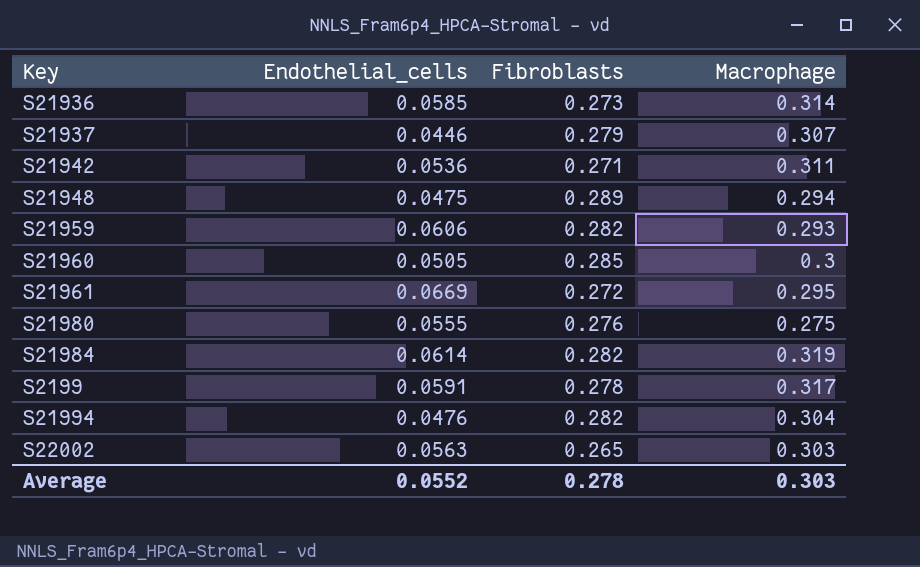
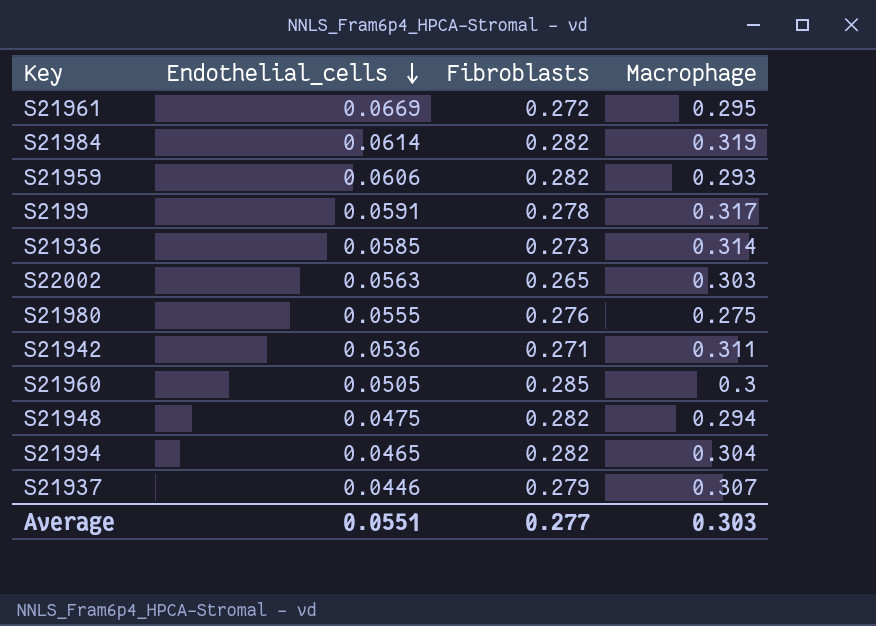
row order: none -> Endothelial_cells descending
S21948 | Fibroblasts: 0.289 -> 0.282
S21994 | Endothelial_cells: 0.0476 -> 0.0465
Average | Endothelial_cells: 0.0552 -> 0.0551
Average | Fibroblasts: 0.278 -> 0.277

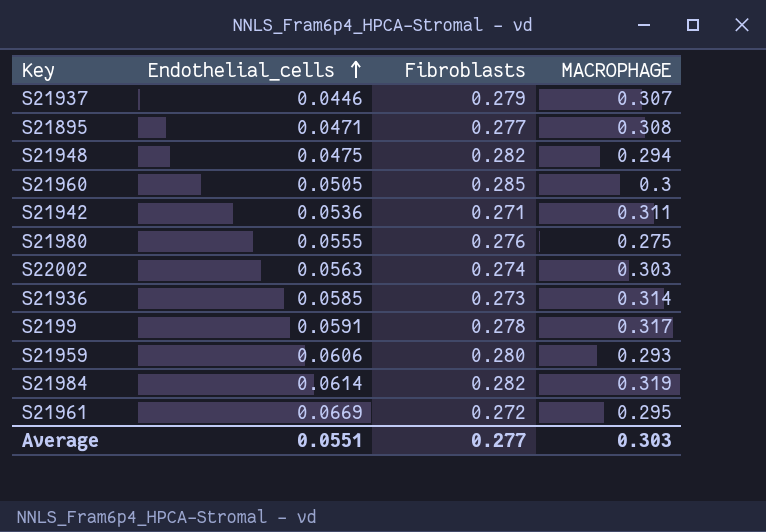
row order: Endothelial_cells descending -> Endothelial_cells ascending
column name: Macrophage -> MACROPHAGE
row S21994: 0.0465 | 0.282 | 0.304 -> none
row S21895: none -> 0.0471 | 0.277 | 0.308
S22002 | Fibroblasts: 0.265 -> 0.274
S21959 | Fibroblasts: 0.282 -> 0.280

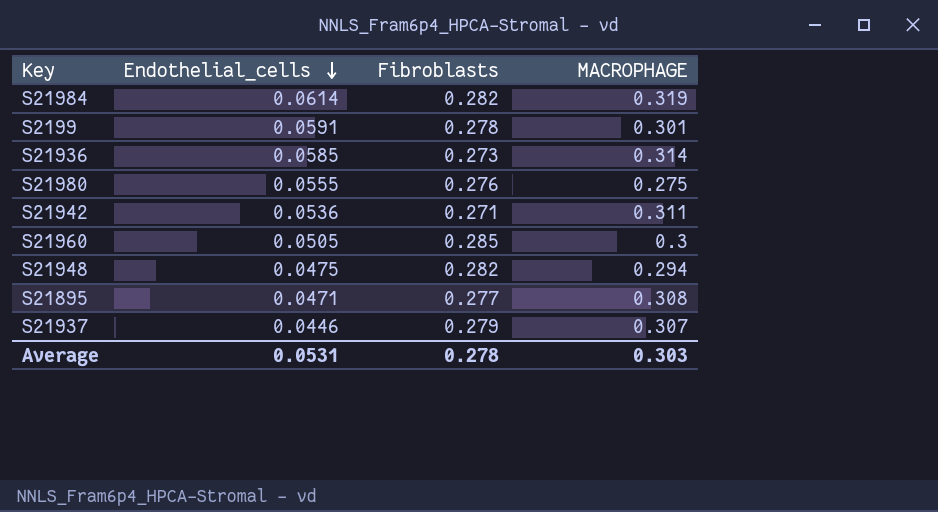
row order: Endothelial_cells ascending -> Endothelial_cells descending
row S22002: 0.0563 | 0.274 | 0.303 -> none
row S21959: 0.0606 | 0.280 | 0.293 -> none
row S21961: 0.0669 | 0.272 | 0.295 -> none
S2199 | MACROPHAGE: 0.317 -> 0.301
Average | Endothelial_cells: 0.0551 -> 0.0531
Average | Fibroblasts: 0.277 -> 0.278

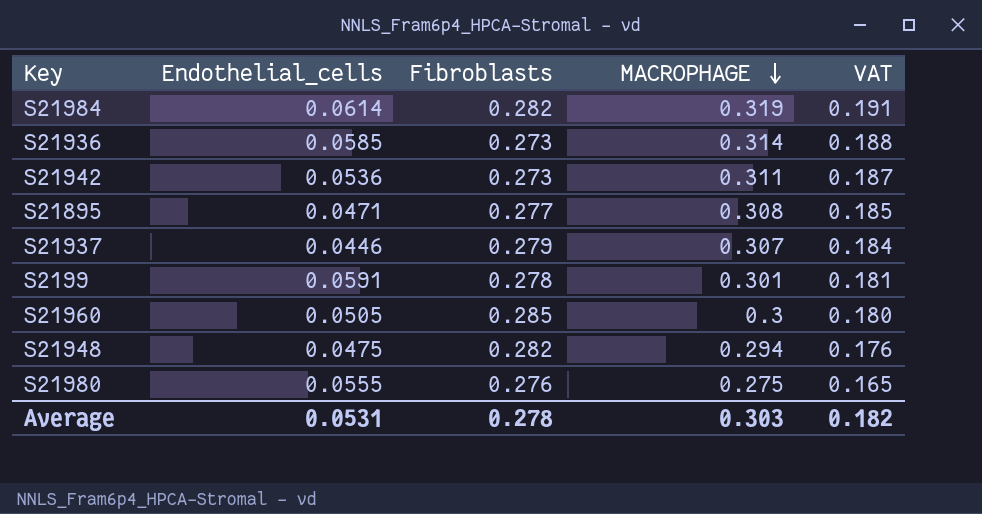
row order: Endothelial_cells descending -> MACROPHAGE descending
column VAT | formula: none -> [MACROPHAGE] * 0.6
S21942 | Fibroblasts: 0.271 -> 0.273

